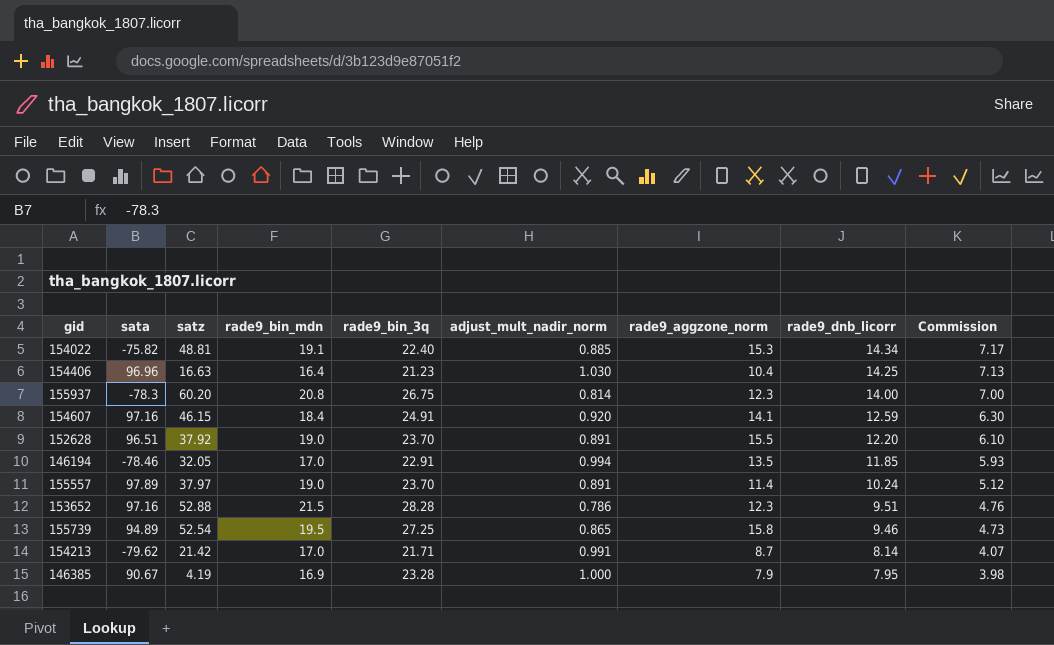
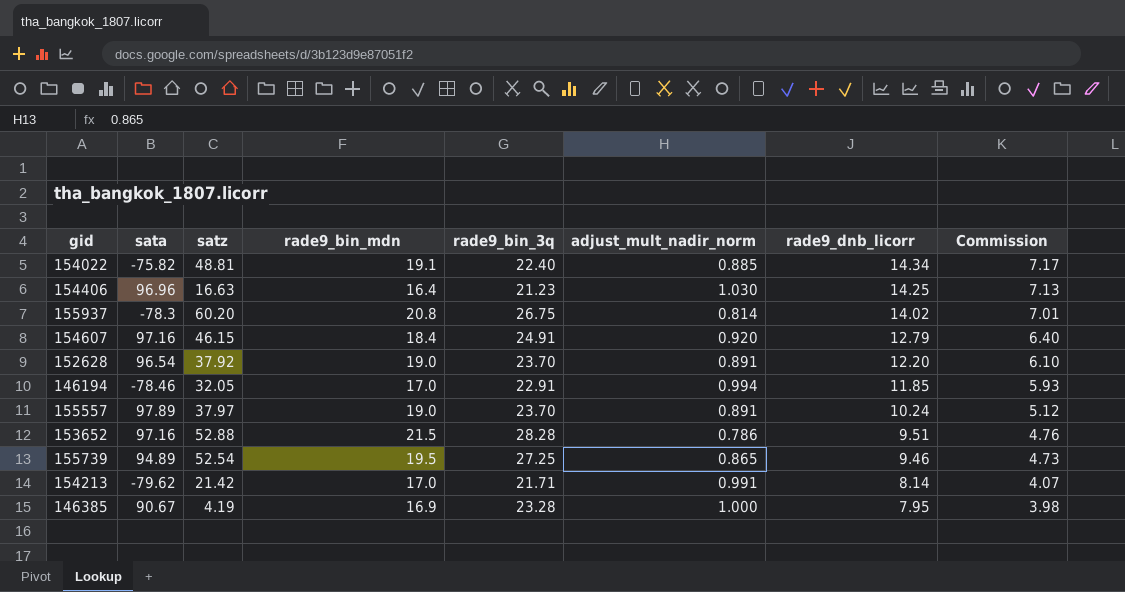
column rade9_aggzone_norm | position: 7 -> none
155937 | rade9_dnb_licorr: 14.00 -> 14.02
155937 | Commission: 7.00 -> 7.01
154607 | rade9_dnb_licorr: 12.59 -> 12.79
154607 | Commission: 6.30 -> 6.40
152628 | sata: 96.51 -> 96.54

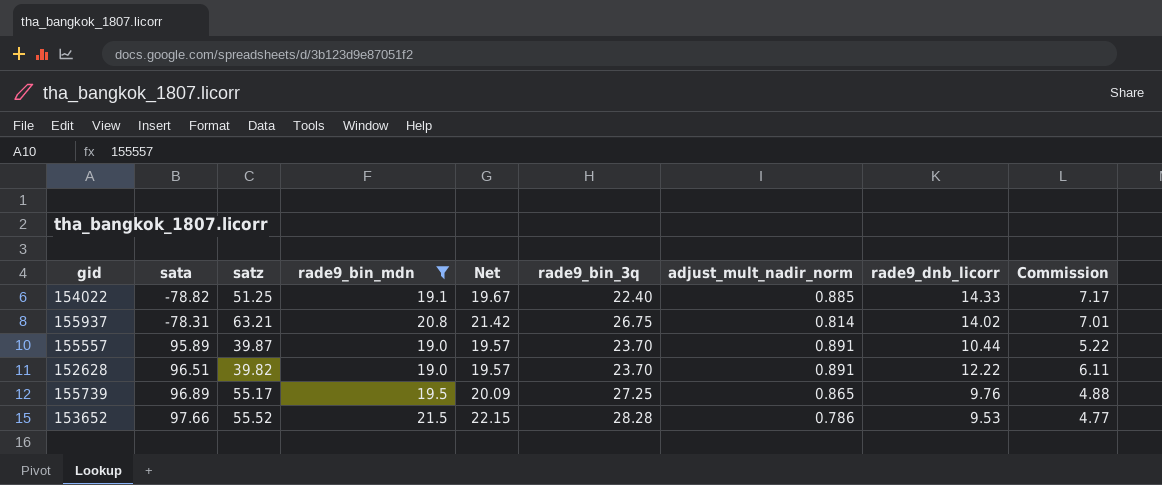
filter: none -> rade9_bin_mdn >= 19.0
row order: rade9_dnb_licorr descending -> sata ascending
column Net | formula: none -> [rade9_bin_mdn] * 1.03
154022 | sata: -75.82 -> -78.82
154022 | satz: 48.81 -> 51.25
154022 | rade9_dnb_licorr: 14.34 -> 14.33
155937 | sata: -78.3 -> -78.31
155937 | satz: 60.20 -> 63.21
155557 | sata: 97.89 -> 95.89
155557 | satz: 37.97 -> 39.87
155557 | rade9_dnb_licorr: 10.24 -> 10.44
155557 | Commission: 5.12 -> 5.22
152628 | sata: 96.54 -> 96.51
152628 | satz: 37.92 -> 39.82
152628 | rade9_dnb_licorr: 12.20 -> 12.22
152628 | Commission: 6.10 -> 6.11
155739 | sata: 94.89 -> 96.89
155739 | satz: 52.54 -> 55.17
155739 | rade9_dnb_licorr: 9.46 -> 9.76
155739 | Commission: 4.73 -> 4.88
153652 | sata: 97.16 -> 97.66
153652 | satz: 52.88 -> 55.52
153652 | rade9_dnb_licorr: 9.51 -> 9.53
153652 | Commission: 4.76 -> 4.77

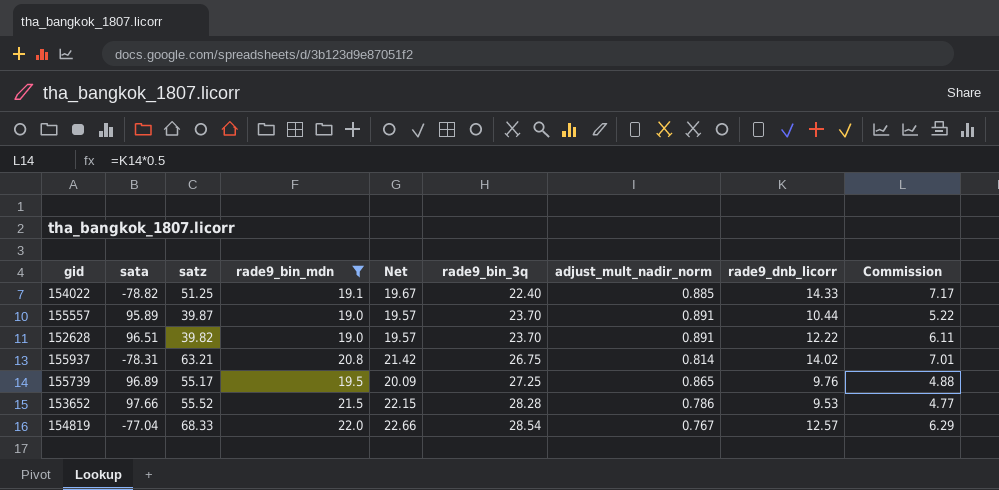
row order: sata ascending -> rade9_bin_3q ascending
row 154819: none -> -77.04 | 68.33 | 22.0 | 22.66 | 28.54 | 0.767 | 12.57 | 6.29

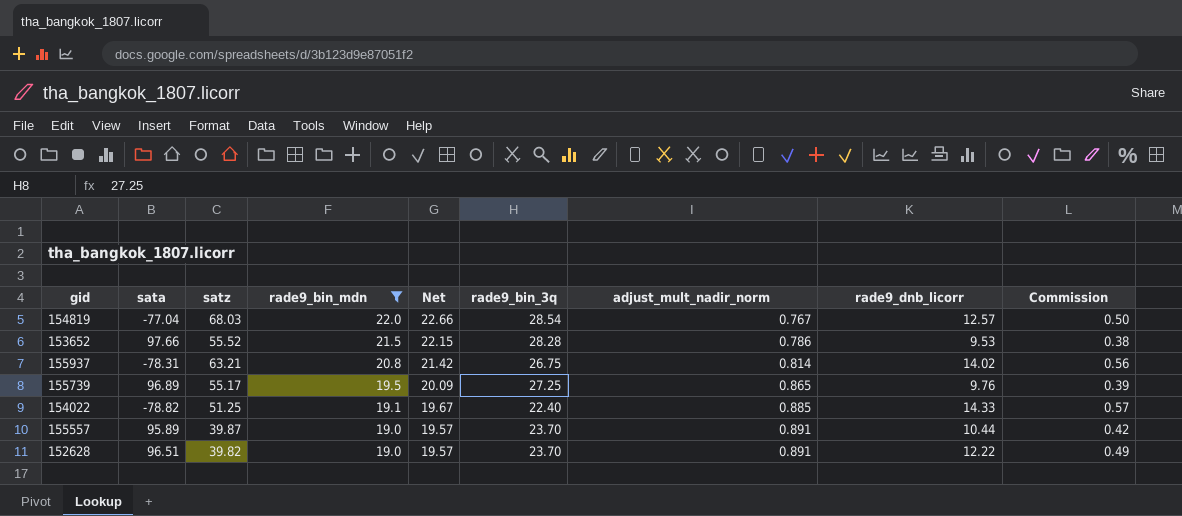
row order: rade9_bin_3q ascending -> rade9_bin_mdn descending
column Commission | formula: [rade9_dnb_licorr] * 0.5 -> [rade9_dnb_licorr] * 0.04
154819 | satz: 68.33 -> 68.03

